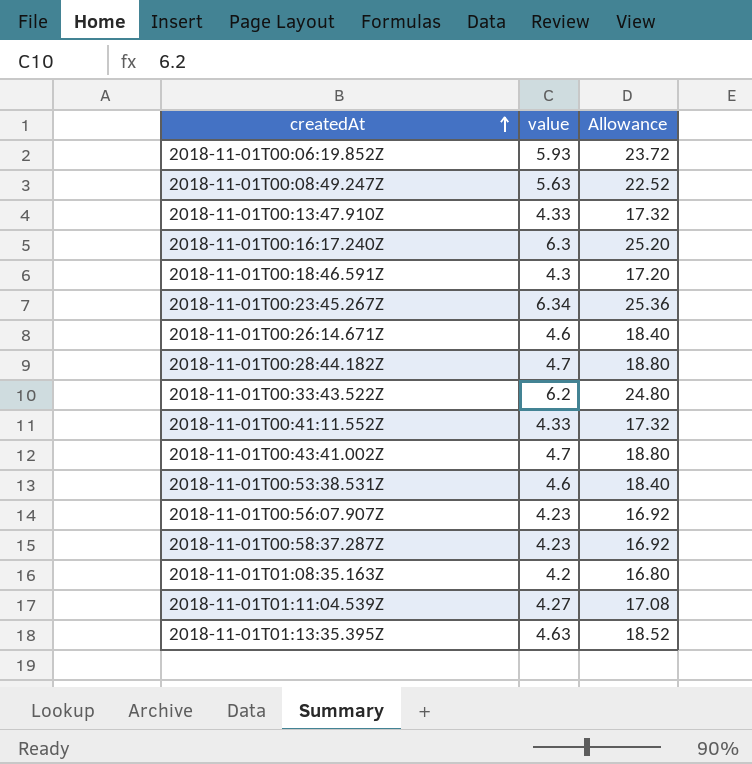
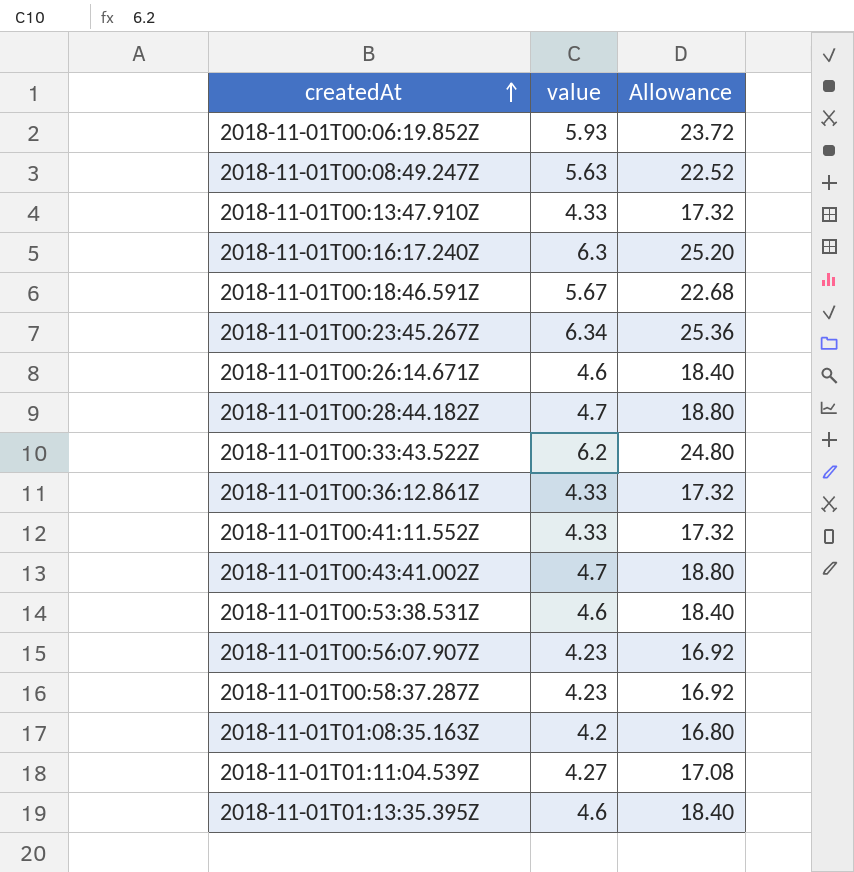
2018-11-01T00:18:46.591Z | value: 4.3 -> 5.67
2018-11-01T00:18:46.591Z | Allowance: 17.20 -> 22.68
row 2018-11-01T00:36:12.861Z: none -> 4.33 | 17.32
2018-11-01T01:13:35.395Z | value: 4.63 -> 4.6
2018-11-01T01:13:35.395Z | Allowance: 18.52 -> 18.40

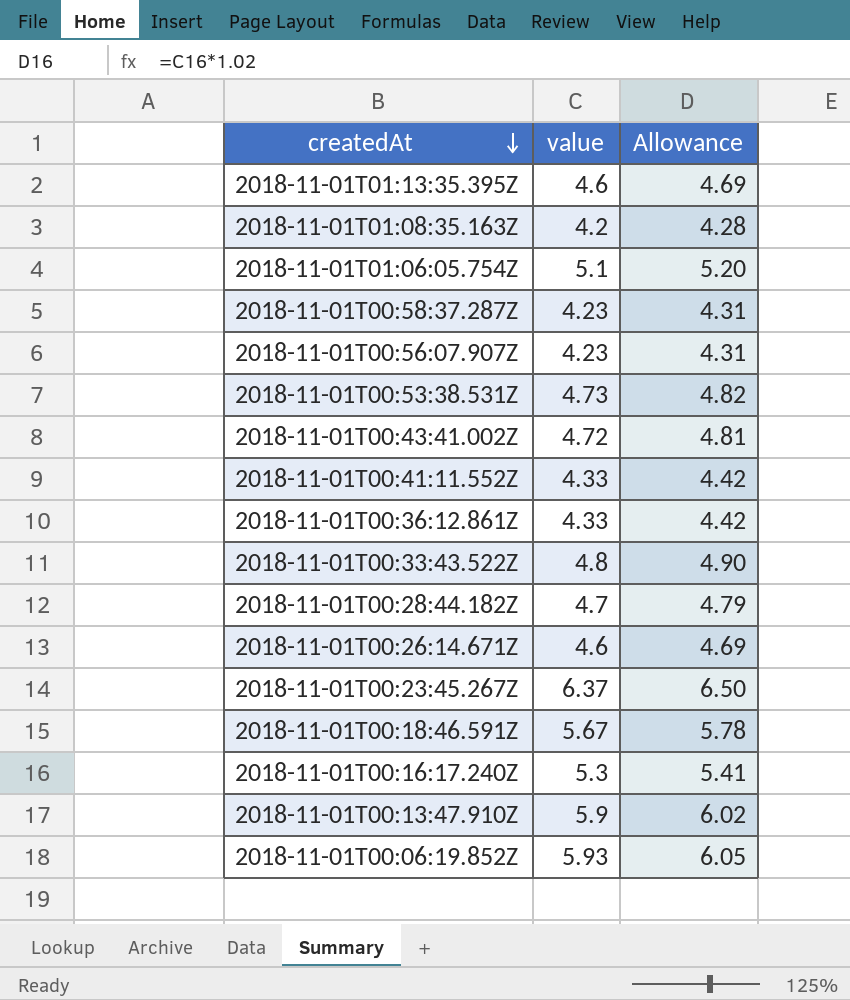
row order: createdAt ascending -> createdAt descending
column Allowance | formula: [value] * 4 -> [value] * 1.02
row 2018-11-01T00:08:49.247Z: 5.63 | 22.52 -> none
row 2018-11-01T01:11:04.539Z: 4.27 | 17.08 -> none
row 2018-11-01T01:06:05.754Z: none -> 5.1 | 5.20
2018-11-01T00:53:38.531Z | value: 4.6 -> 4.73
2018-11-01T00:43:41.002Z | value: 4.7 -> 4.72
2018-11-01T00:33:43.522Z | value: 6.2 -> 4.8
2018-11-01T00:23:45.267Z | value: 6.34 -> 6.37
2018-11-01T00:16:17.240Z | value: 6.3 -> 5.3
2018-11-01T00:13:47.910Z | value: 4.33 -> 5.9

